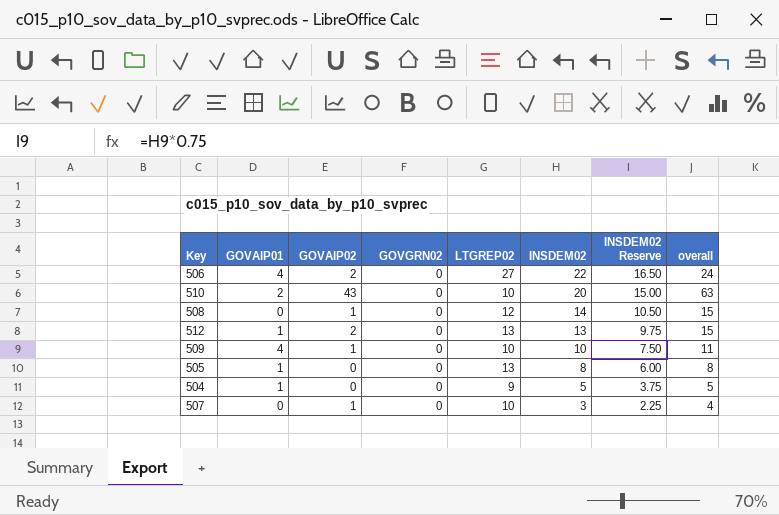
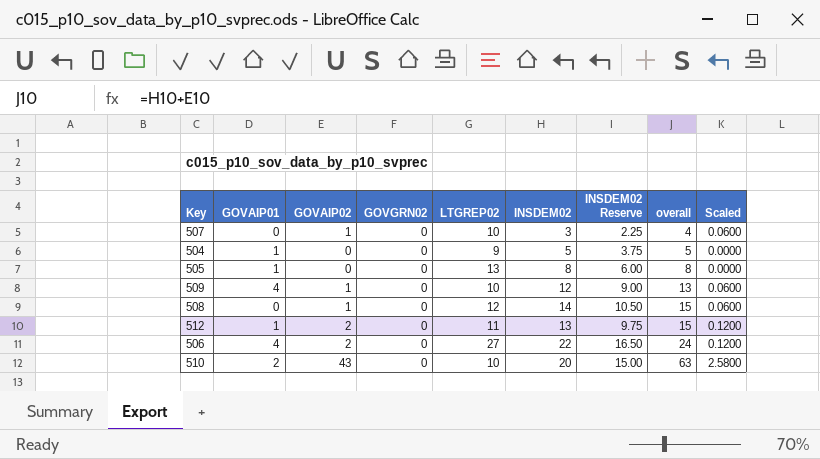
row order: INSDEM02 descending -> overall ascending
column Scaled | formula: none -> [GOVAIP02] * 0.06
509 | INSDEM02: 10 -> 12
509 | INSDEM02 Reserve: 7.50 -> 9.00
509 | overall: 11 -> 13
512 | LTGREP02: 13 -> 11

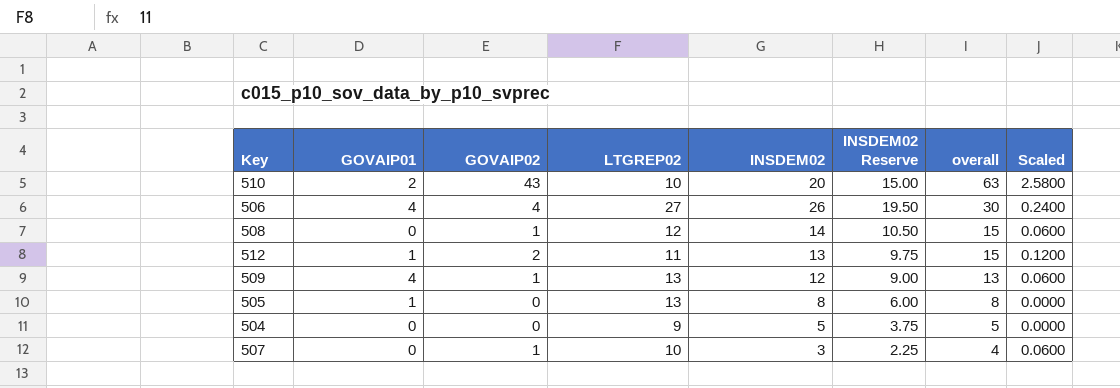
row order: overall ascending -> overall descending
column GOVGRN02 | position: 4 -> none
506 | GOVAIP02: 2 -> 4
506 | INSDEM02: 22 -> 26
506 | INSDEM02 Reserve: 16.50 -> 19.50
506 | overall: 24 -> 30
506 | Scaled: 0.1200 -> 0.2400
509 | LTGREP02: 10 -> 13
504 | GOVAIP01: 1 -> 0

